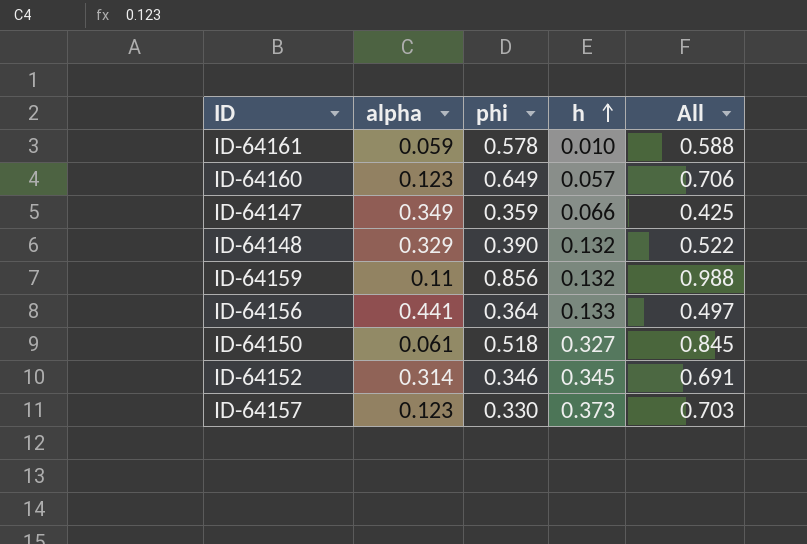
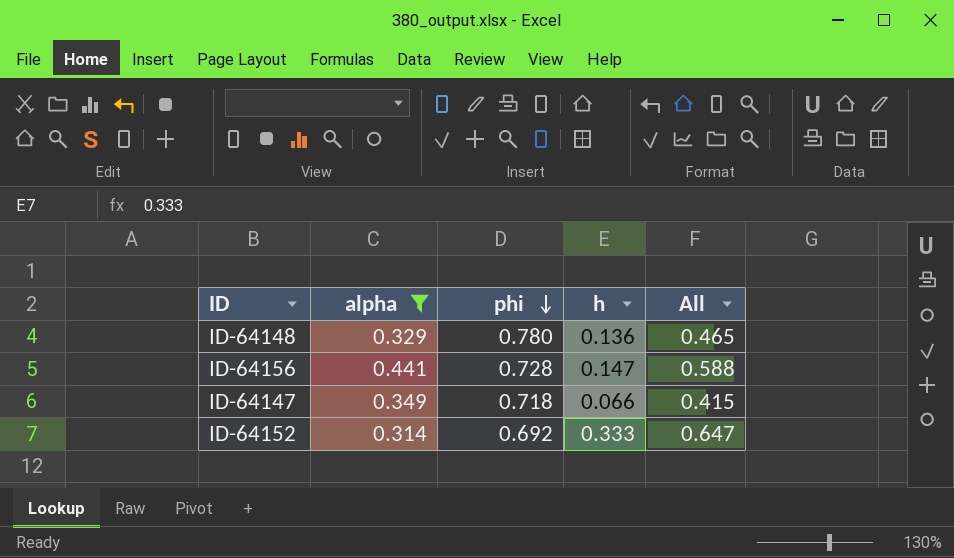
filter: none -> alpha >= 0.314
row order: h ascending -> phi descending
column All | formula: [phi] + [h] -> [alpha] + [h]
ID-64148 | phi: 0.390 -> 0.780
ID-64148 | h: 0.132 -> 0.136
ID-64156 | phi: 0.364 -> 0.728
ID-64156 | h: 0.133 -> 0.147
ID-64147 | phi: 0.359 -> 0.718
ID-64152 | phi: 0.346 -> 0.692
ID-64152 | h: 0.345 -> 0.333

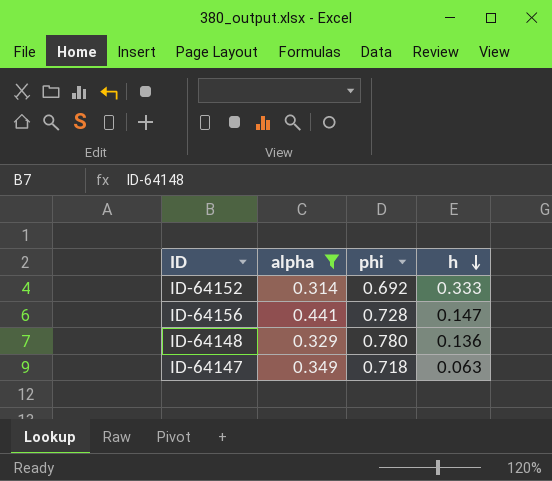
row order: phi descending -> h descending
column All | formula: [alpha] + [h] -> none
ID-64147 | h: 0.066 -> 0.063

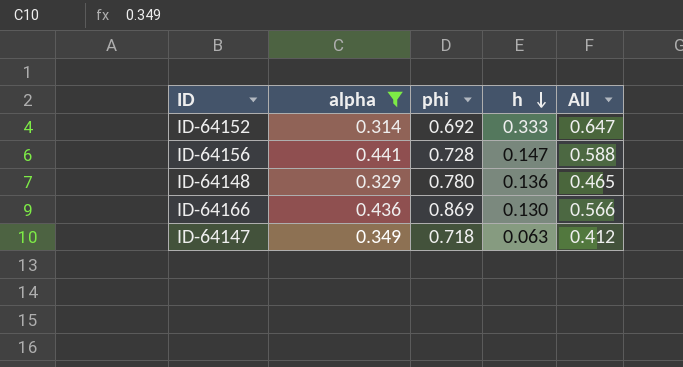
column All | formula: none -> [alpha] + [h]
row ID-64166: none -> 0.436 | 0.869 | 0.130 | 0.566

